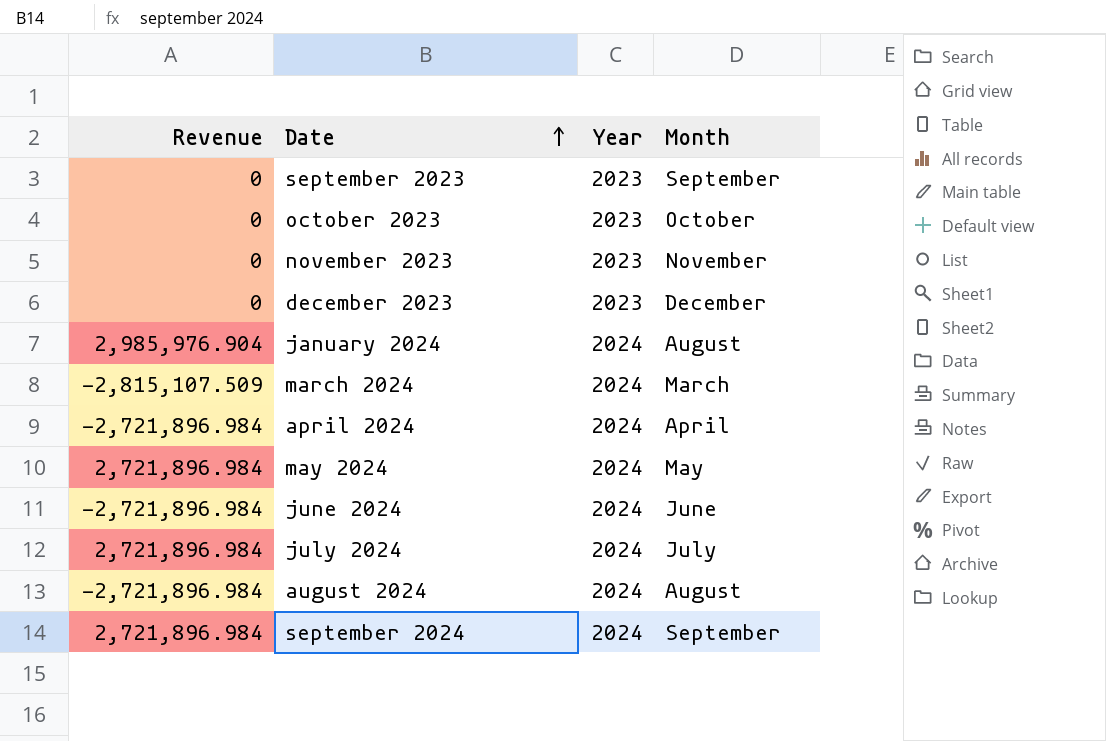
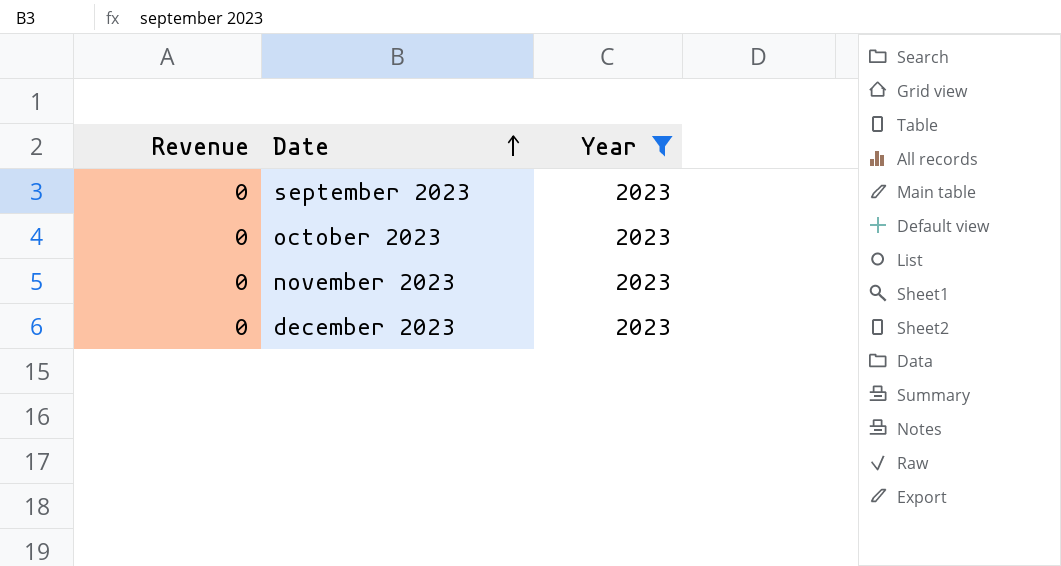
filter: none -> Year = 2023
column Month | position: 4 -> none

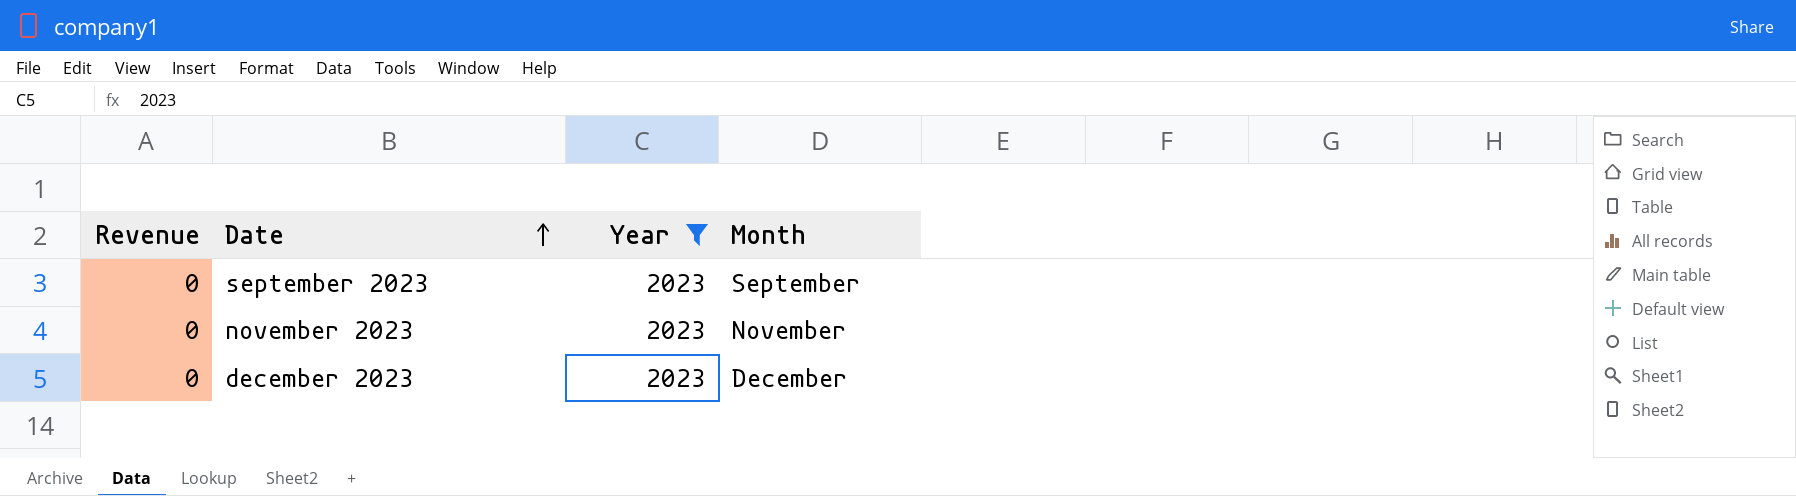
column Month | position: none -> 4
row october 2023: 0 | 2023 -> none

